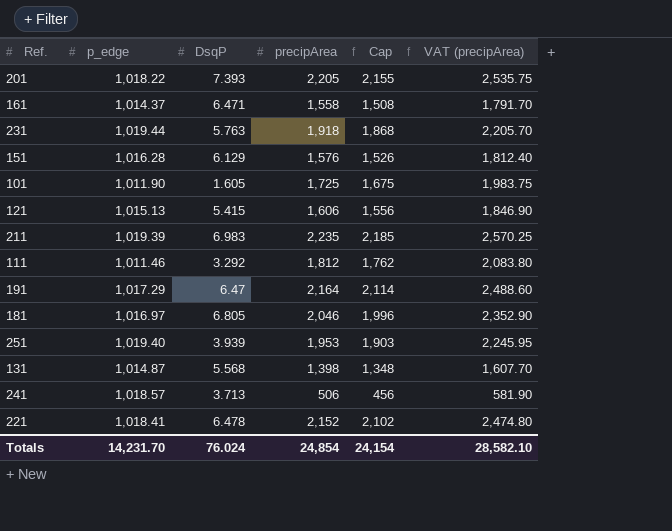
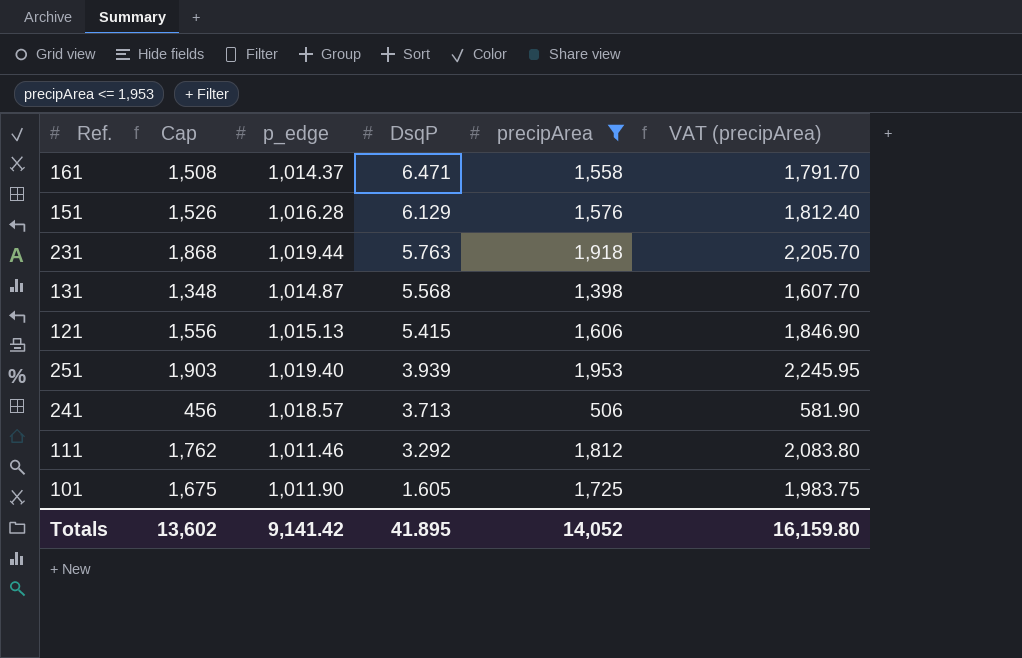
filter: none -> precipArea <= 1,953
row order: none -> DsqP descending
column Cap | position: 5 -> 2
Totals | Cap: 24,154 -> 13,602
Totals | p_edge: 14,231.70 -> 9,141.42
Totals | DsqP: 76.024 -> 41.895
Totals | precipArea: 24,854 -> 14,052
Totals | VAT (precipArea): 28,582.10 -> 16,159.80

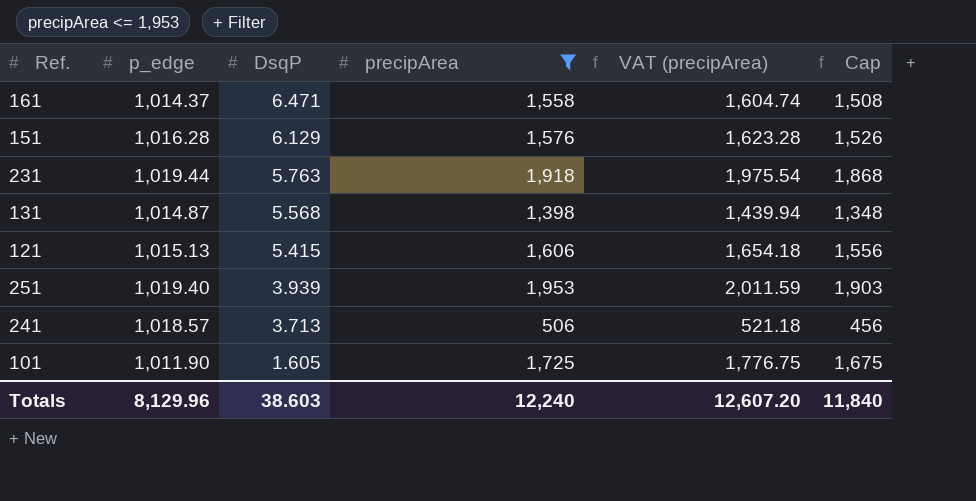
column VAT (precipArea) | formula: [precipArea] * 1.15 -> [precipArea] * 1.03
column Cap | position: 2 -> 6
row 111: 1,762 | 1,011.46 | 3.292 | 1,812 | 2,083.80 -> none
Totals | p_edge: 9,141.42 -> 8,129.96
Totals | DsqP: 41.895 -> 38.603
Totals | precipArea: 14,052 -> 12,240
Totals | VAT (precipArea): 16,159.80 -> 12,607.20
Totals | Cap: 13,602 -> 11,840

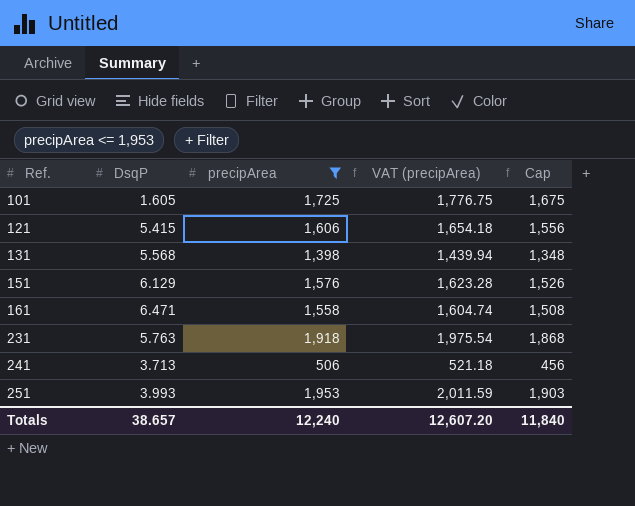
row order: DsqP descending -> Ref. ascending
column p_edge | position: 2 -> none
251 | DsqP: 3.939 -> 3.993
Totals | DsqP: 38.603 -> 38.657

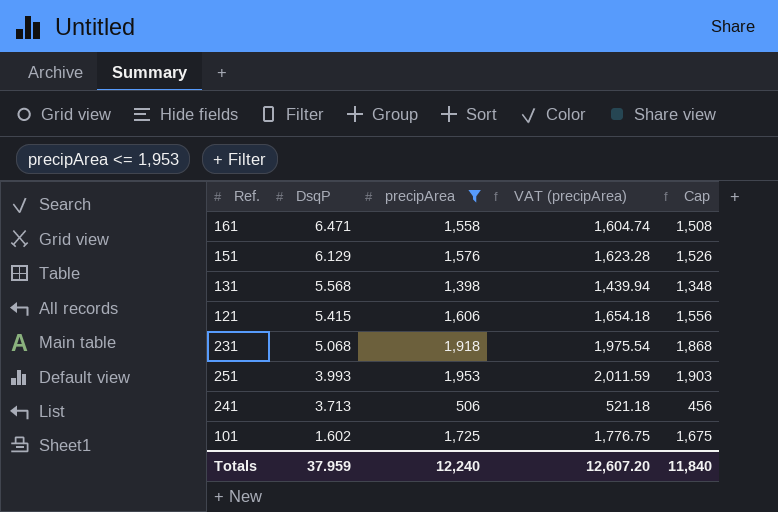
row order: Ref. ascending -> DsqP descending
231 | DsqP: 5.763 -> 5.068
101 | DsqP: 1.605 -> 1.602
Totals | DsqP: 38.657 -> 37.959

